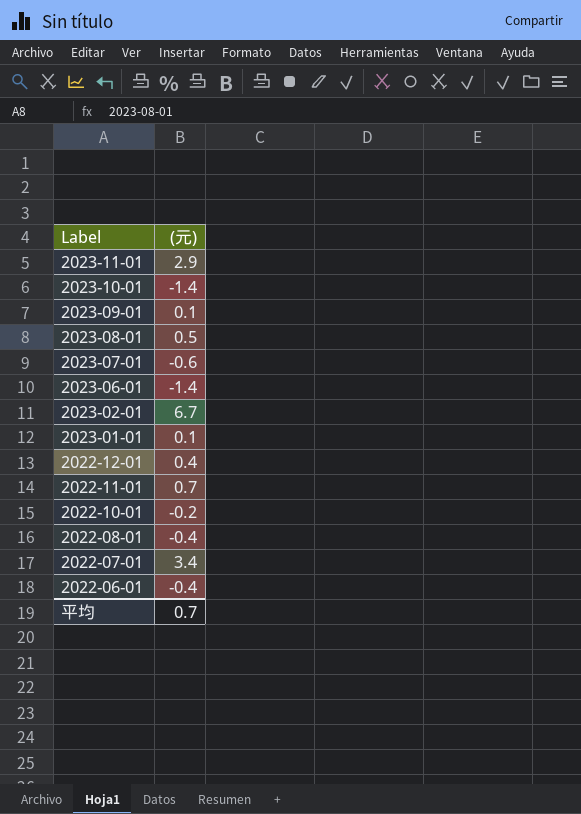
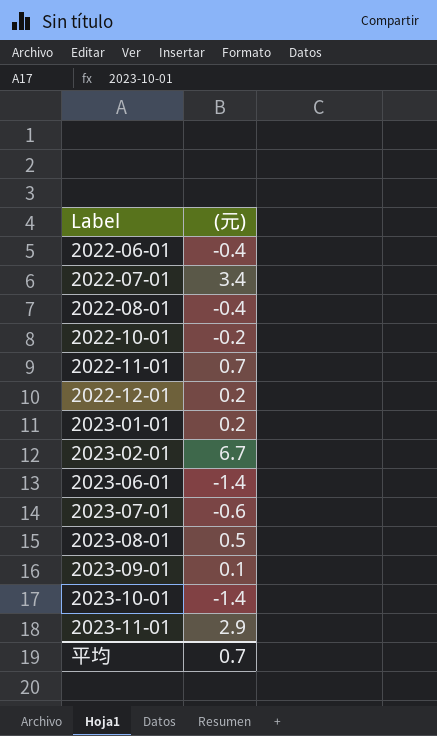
row order: Label descending -> Label ascending
2022-12-01 | (元): 0.4 -> 0.2
2023-01-01 | (元): 0.1 -> 0.2

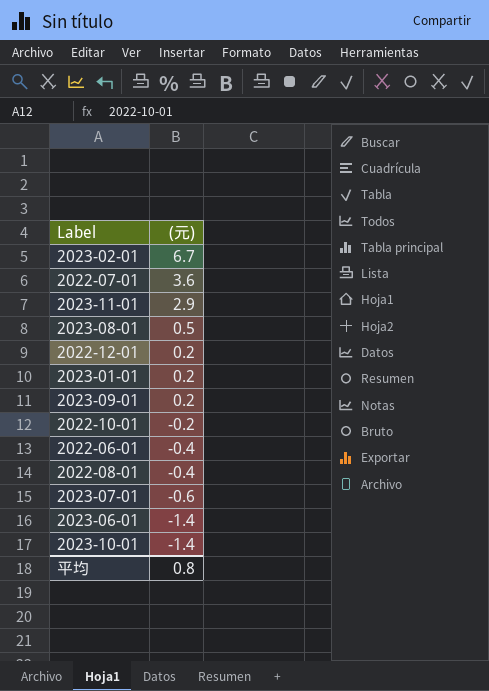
row order: Label ascending -> (元) descending
row 2022-11-01: 0.7 -> none
2022-07-01 | (元): 3.4 -> 3.6
2023-09-01 | (元): 0.1 -> 0.2
平均 | (元): 0.7 -> 0.8

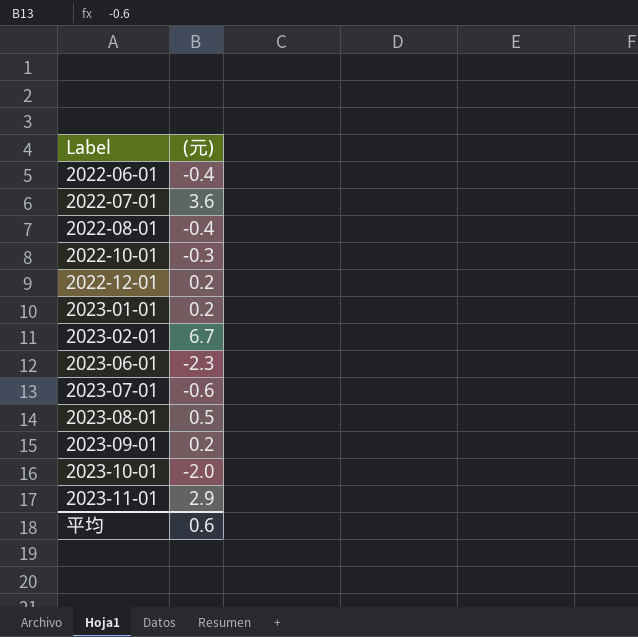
row order: (元) descending -> Label ascending
2022-10-01 | (元): -0.2 -> -0.3
2023-06-01 | (元): -1.4 -> -2.3
2023-10-01 | (元): -1.4 -> -2.0
平均 | (元): 0.8 -> 0.6

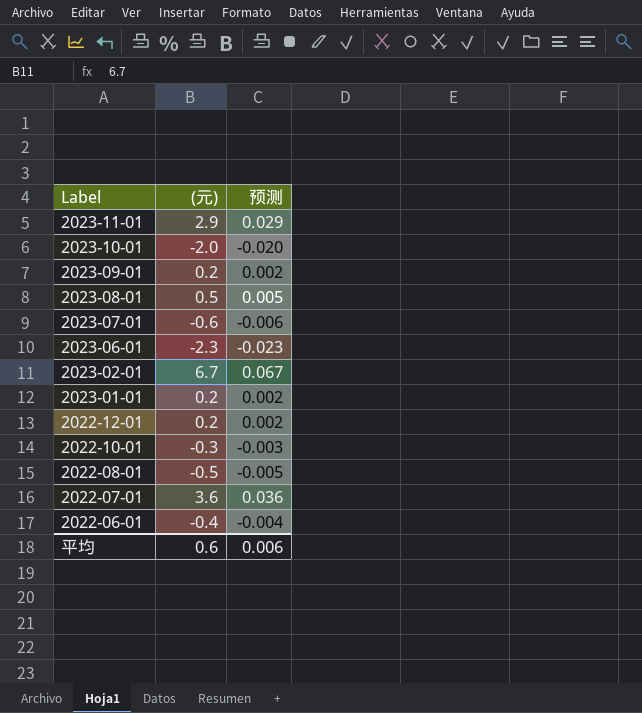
row order: Label ascending -> Label descending
column 预测 | formula: none -> [(元)] * 0.01
2022-08-01 | (元): -0.4 -> -0.5

